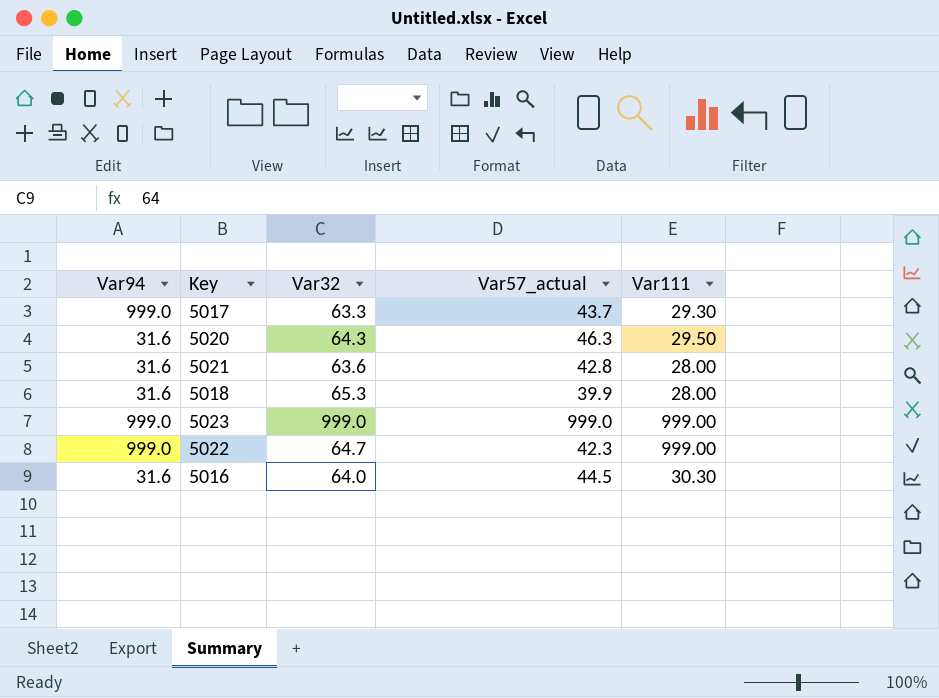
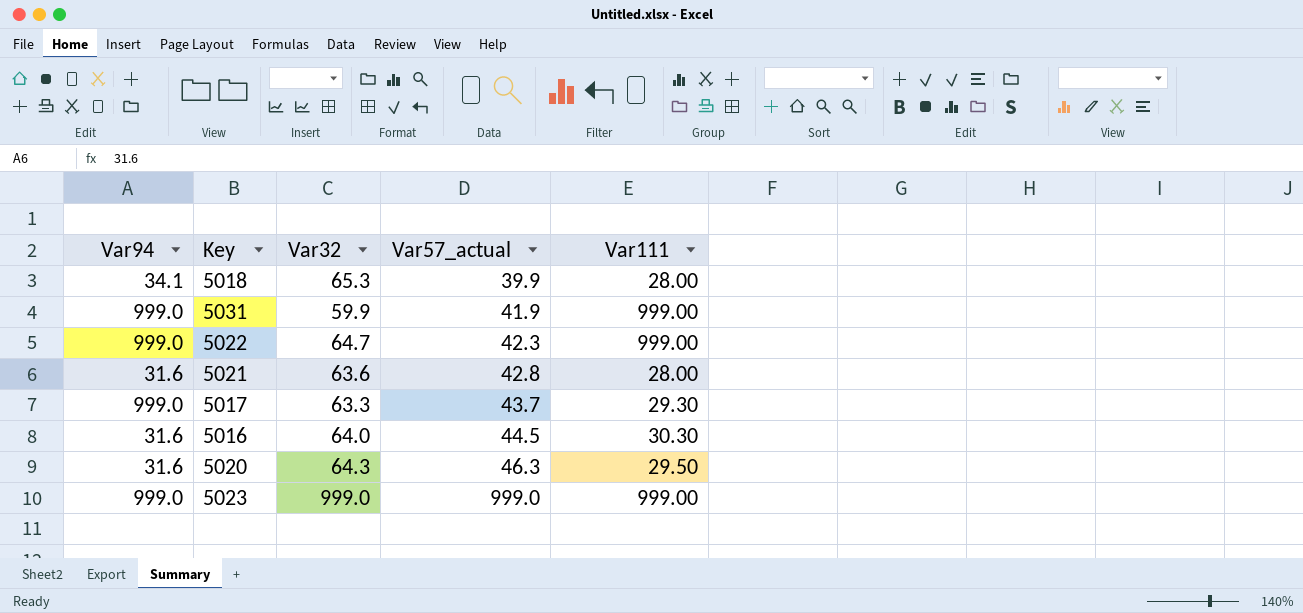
row order: none -> Var57_actual ascending
5018 | Var94: 31.6 -> 34.1
row 5031: none -> 999.0 | 59.9 | 41.9 | 999.00

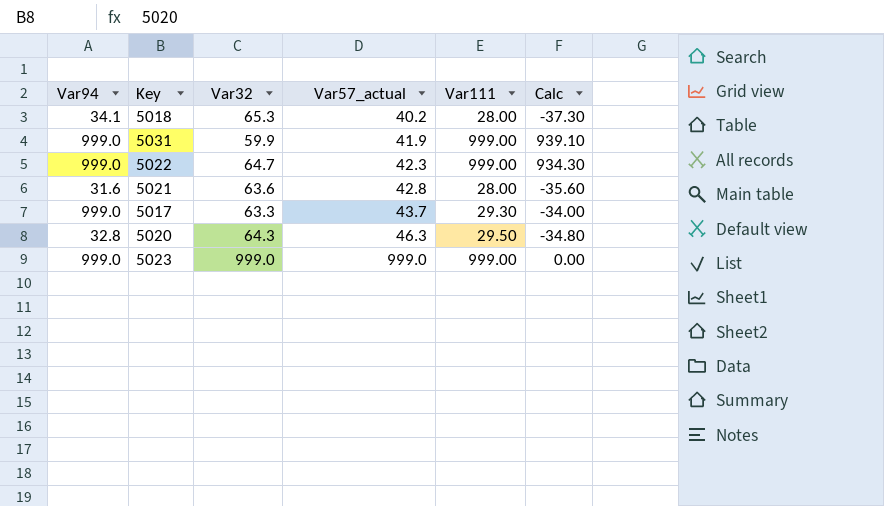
column Calc | formula: none -> [Var111] - [Var32]
row 5016: 31.6 | 64.0 | 44.5 | 30.30 -> none
5018 | Var57_actual: 39.9 -> 40.2
5020 | Var94: 31.6 -> 32.8

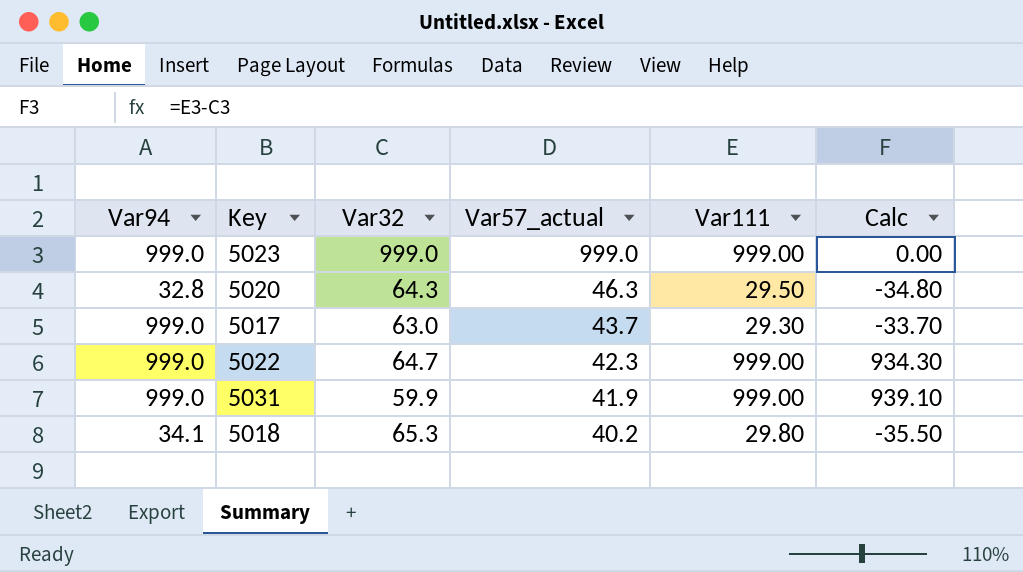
row order: Var57_actual ascending -> Var57_actual descending
row 5021: 31.6 | 63.6 | 42.8 | 28.00 | -35.60 -> none
5017 | Var32: 63.3 -> 63.0
5017 | Calc: -34.00 -> -33.70
5018 | Var111: 28.00 -> 29.80
5018 | Calc: -37.30 -> -35.50

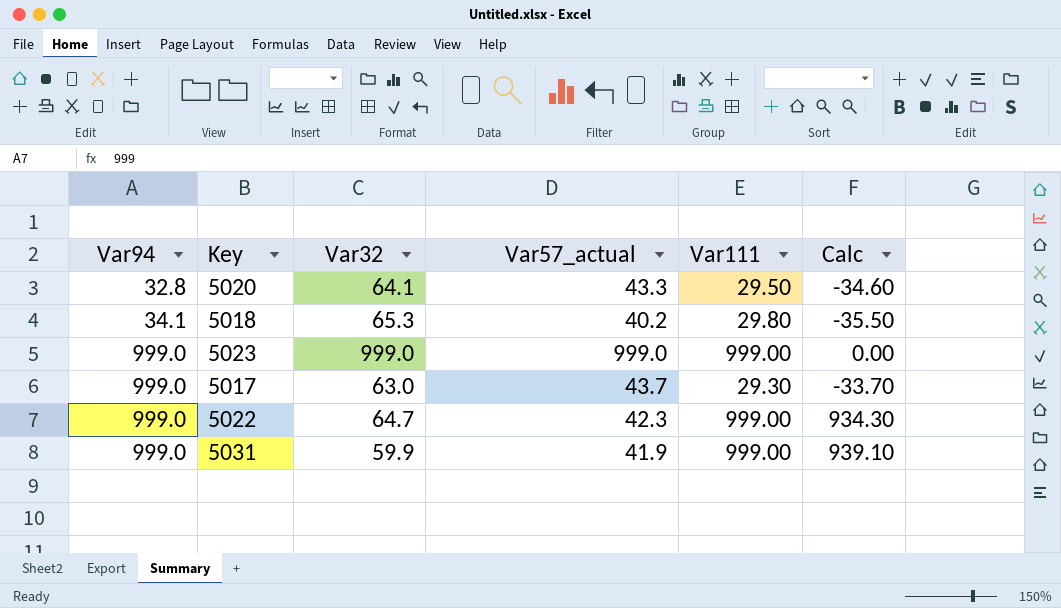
row order: Var57_actual descending -> Var94 ascending
5020 | Var32: 64.3 -> 64.1
5020 | Var57_actual: 46.3 -> 43.3
5020 | Calc: -34.80 -> -34.60

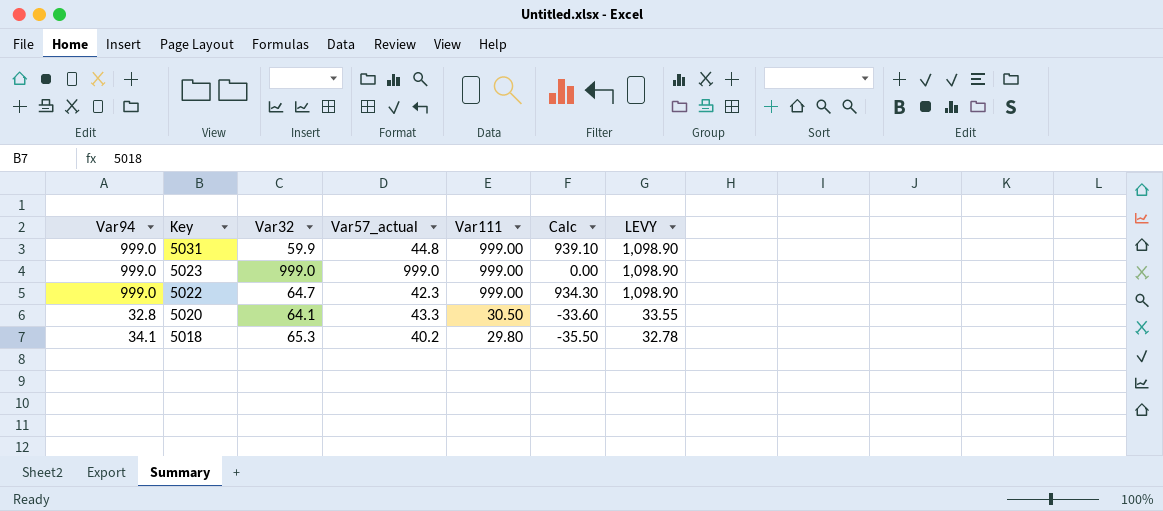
row order: Var94 ascending -> Key descending
column LEVY | formula: none -> [Var111] * 1.1
row 5017: 999.0 | 63.0 | 43.7 | 29.30 | -33.70 -> none
5031 | Var57_actual: 41.9 -> 44.8
5020 | Var111: 29.50 -> 30.50
5020 | Calc: -34.60 -> -33.60

